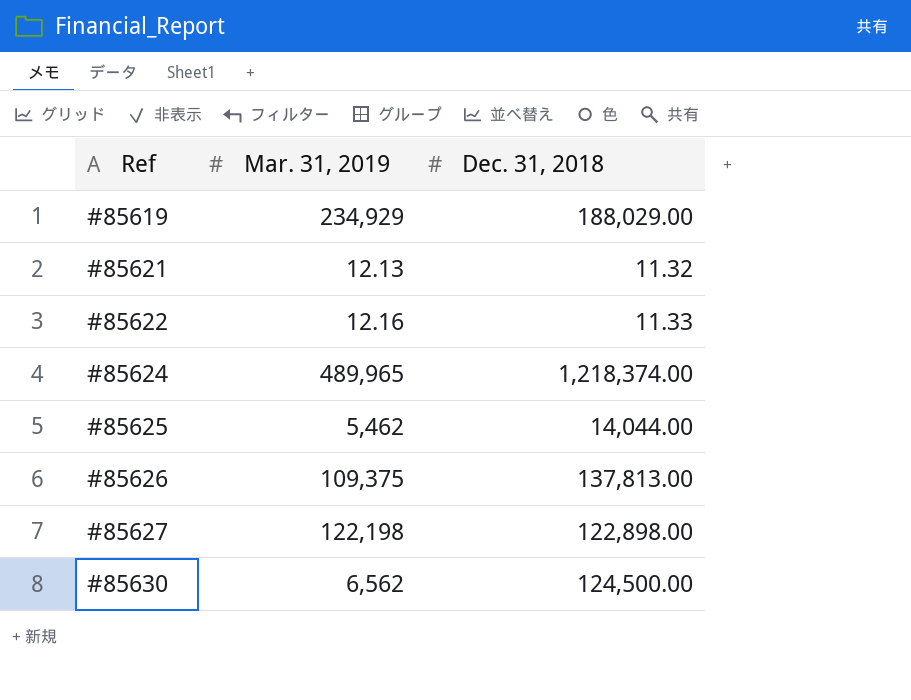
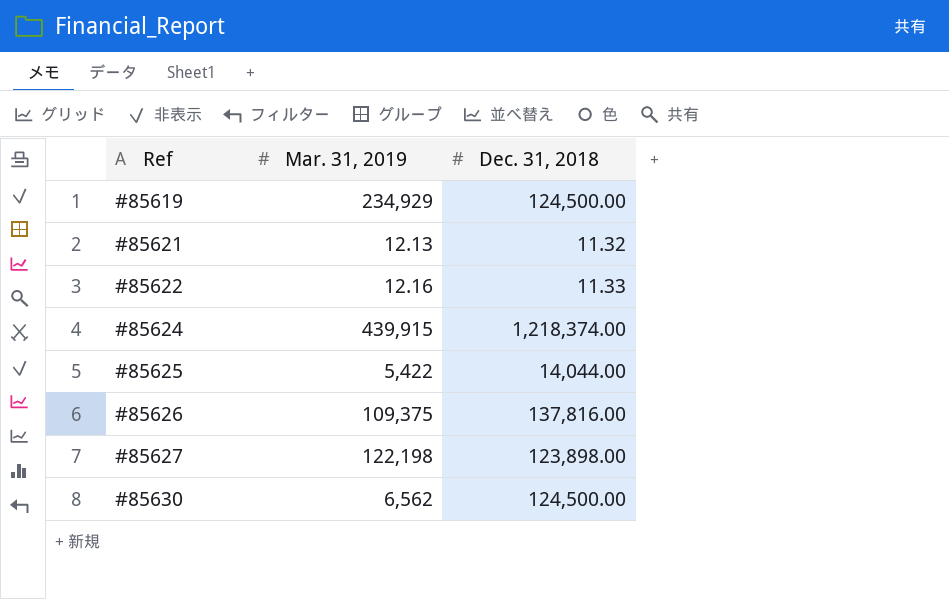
#85619 | Dec. 31, 2018: 188,029.00 -> 124,500.00
#85624 | Mar. 31, 2019: 489,965 -> 439,915
#85625 | Mar. 31, 2019: 5,462 -> 5,422
#85626 | Dec. 31, 2018: 137,813.00 -> 137,816.00
#85627 | Dec. 31, 2018: 122,898.00 -> 123,898.00

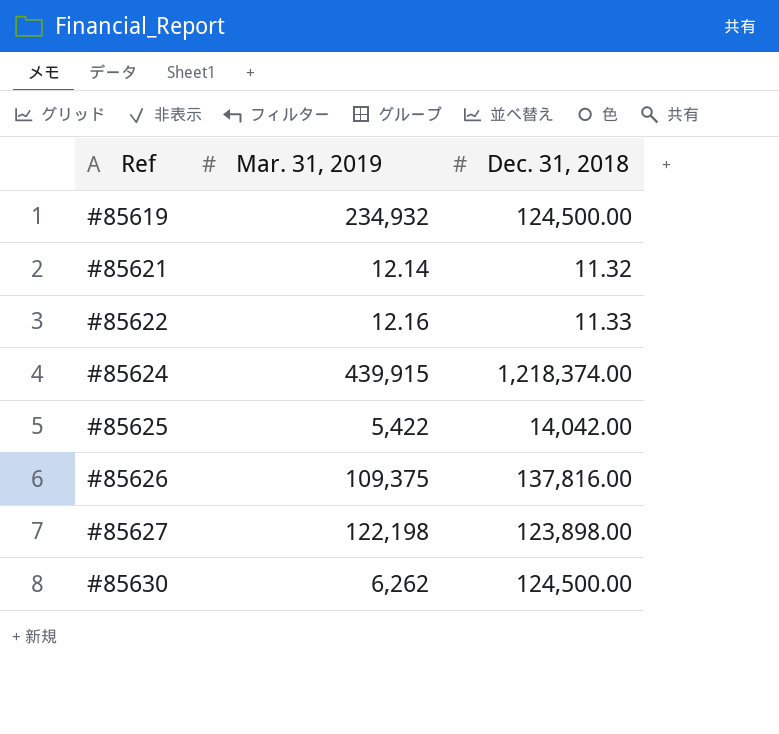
#85619 | Mar. 31, 2019: 234,929 -> 234,932
#85621 | Mar. 31, 2019: 12.13 -> 12.14
#85625 | Dec. 31, 2018: 14,044.00 -> 14,042.00
#85630 | Mar. 31, 2019: 6,562 -> 6,262

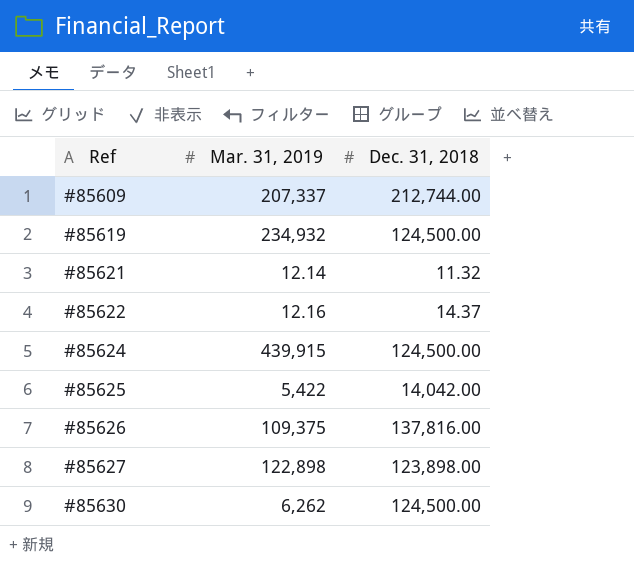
row #85609: none -> 207,337 | 212,744.00
#85622 | Dec. 31, 2018: 11.33 -> 14.37
#85624 | Dec. 31, 2018: 1,218,374.00 -> 124,500.00
#85627 | Mar. 31, 2019: 122,198 -> 122,898

